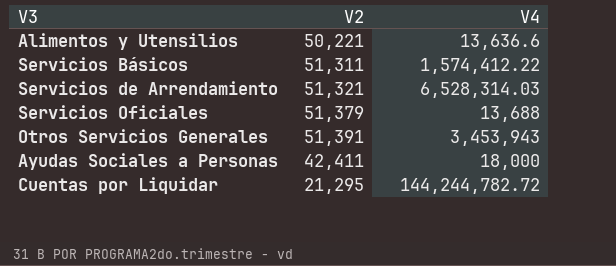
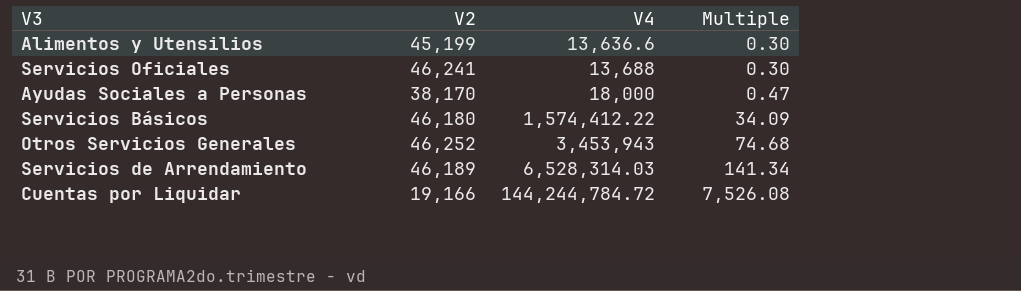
row order: none -> V4 ascending
column Multiple | formula: none -> [V4] / [V2]
Alimentos y Utensilios | V2: 50,221 -> 45,199
Servicios Oficiales | V2: 51,379 -> 46,241
Ayudas Sociales a Personas | V2: 42,411 -> 38,170
Servicios Básicos | V2: 51,311 -> 46,180
Otros Servicios Generales | V2: 51,391 -> 46,252
Servicios de Arrendamiento | V2: 51,321 -> 46,189
Cuentas por Liquidar | V2: 21,295 -> 19,166
Cuentas por Liquidar | V4: 144,244,782.72 -> 144,244,784.72

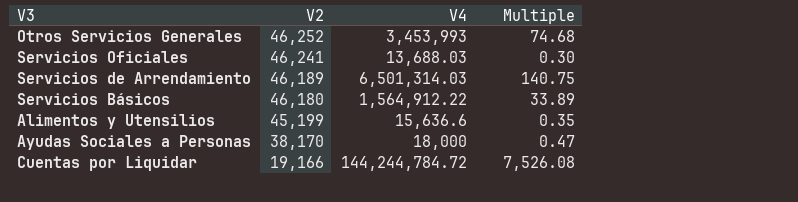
row order: V4 ascending -> V2 descending
Otros Servicios Generales | V4: 3,453,943 -> 3,453,993
Servicios Oficiales | V4: 13,688 -> 13,688.03
Servicios de Arrendamiento | V4: 6,528,314.03 -> 6,501,314.03
Servicios de Arrendamiento | Multiple: 141.34 -> 140.75
Servicios Básicos | V4: 1,574,412.22 -> 1,564,912.22
Servicios Básicos | Multiple: 34.09 -> 33.89
Alimentos y Utensilios | V4: 13,636.6 -> 15,636.6
Alimentos y Utensilios | Multiple: 0.30 -> 0.35

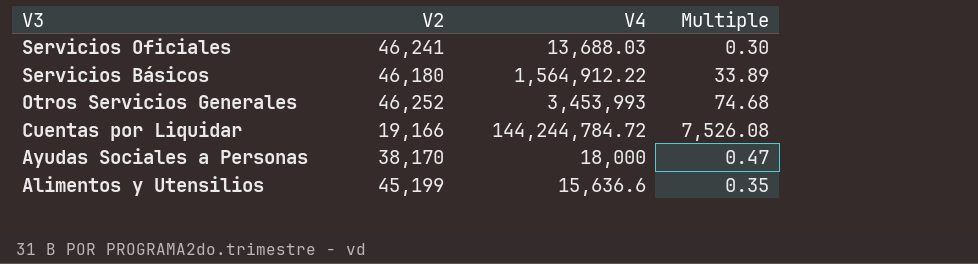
row order: V2 descending -> V3 descending
row Servicios de Arrendamiento: 46,189 | 6,501,314.03 | 140.75 -> none

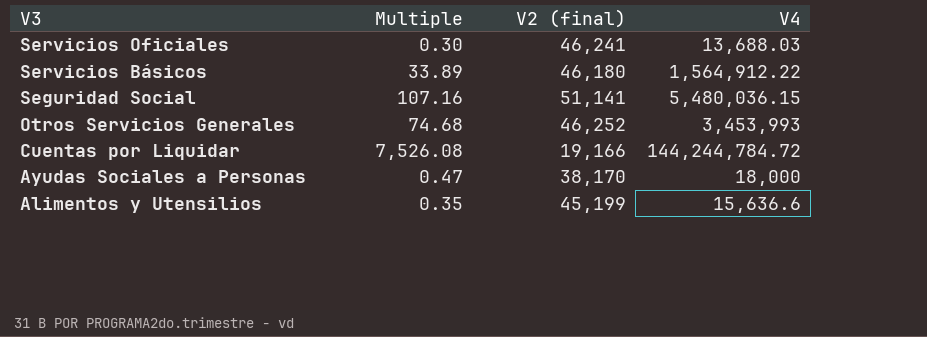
column Multiple | position: 4 -> 2
column name: V2 -> V2 (final)
row Seguridad Social: none -> 107.16 | 51,141 | 5,480,036.15

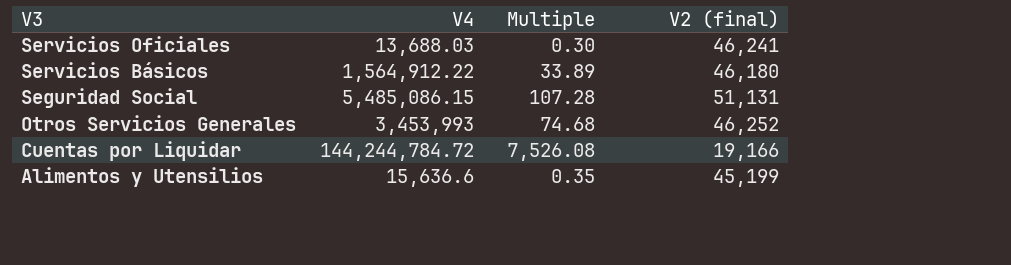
column V4 | position: 4 -> 2
row Ayudas Sociales a Personas: 0.47 | 38,170 | 18,000 -> none
Seguridad Social | V4: 5,480,036.15 -> 5,485,086.15
Seguridad Social | Multiple: 107.16 -> 107.28
Seguridad Social | V2 (final): 51,141 -> 51,131

